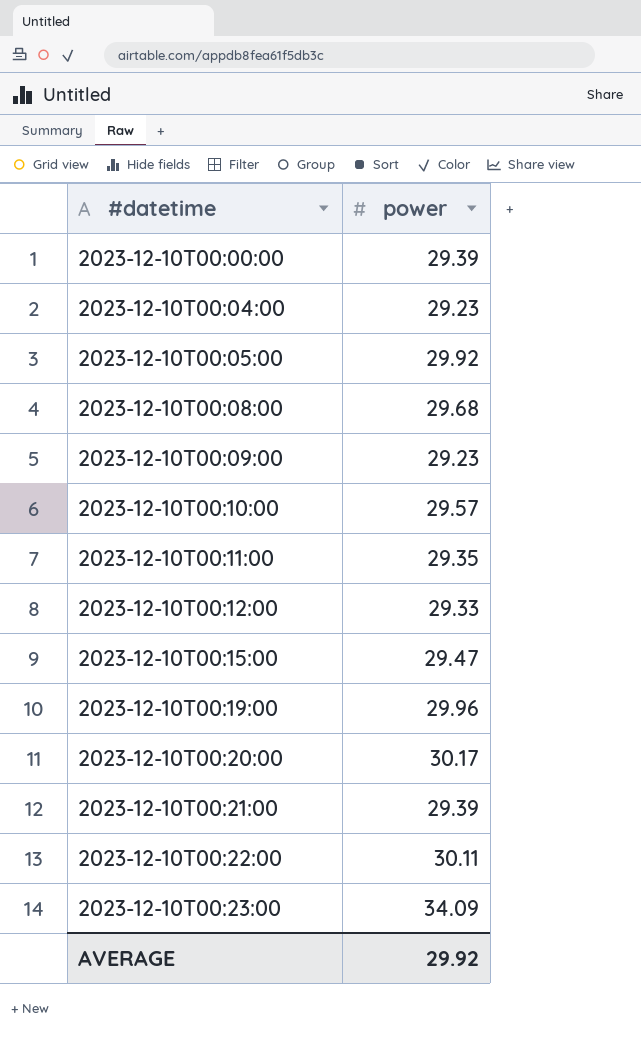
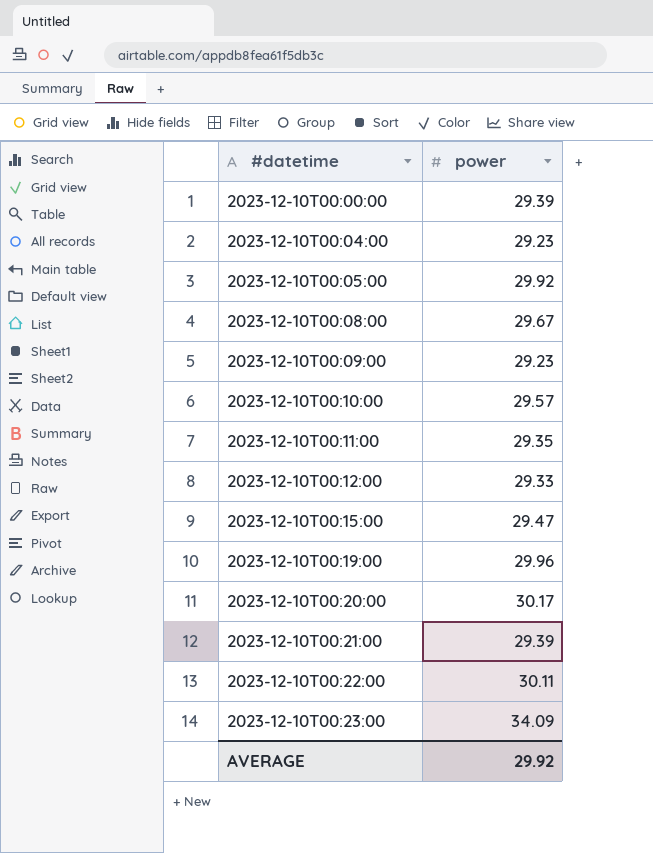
2023-12-10T00:08:00 | power: 29.68 -> 29.67

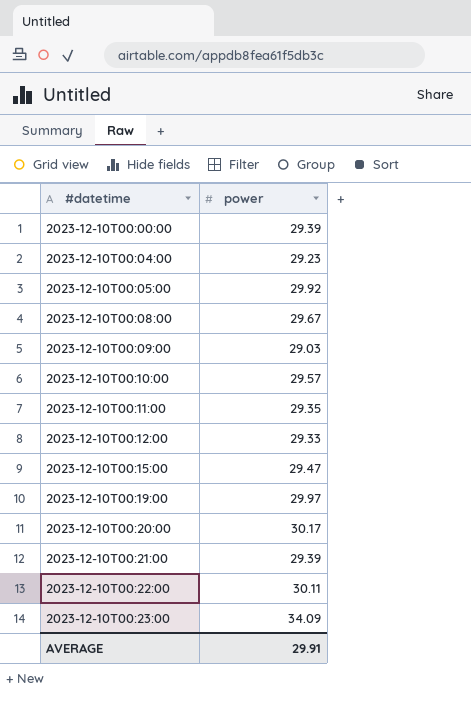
2023-12-10T00:09:00 | power: 29.23 -> 29.03
2023-12-10T00:19:00 | power: 29.96 -> 29.97
AVERAGE | power: 29.92 -> 29.91

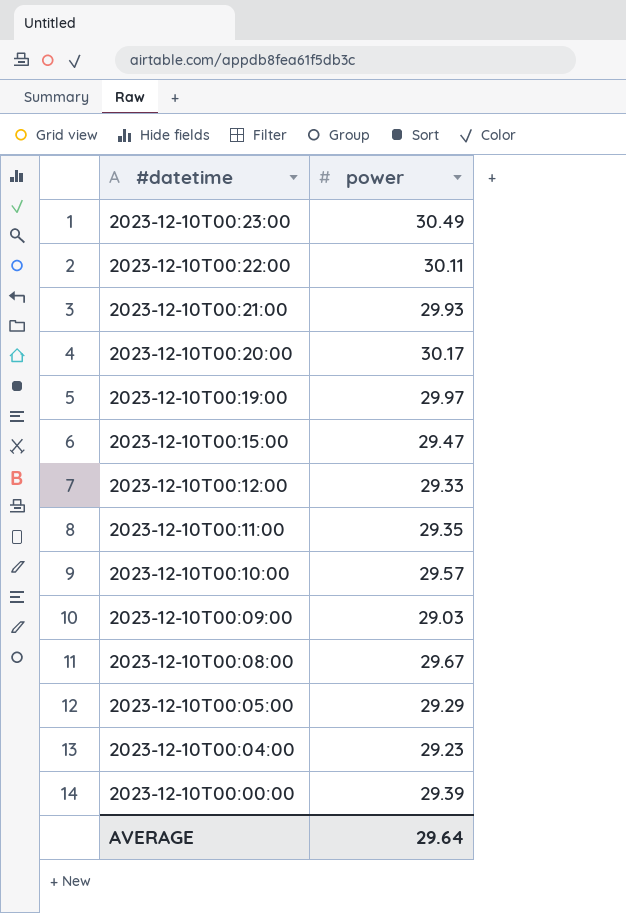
row order: #datetime ascending -> #datetime descending
2023-12-10T00:23:00 | power: 34.09 -> 30.49
2023-12-10T00:21:00 | power: 29.39 -> 29.93
2023-12-10T00:05:00 | power: 29.92 -> 29.29
AVERAGE | power: 29.91 -> 29.64

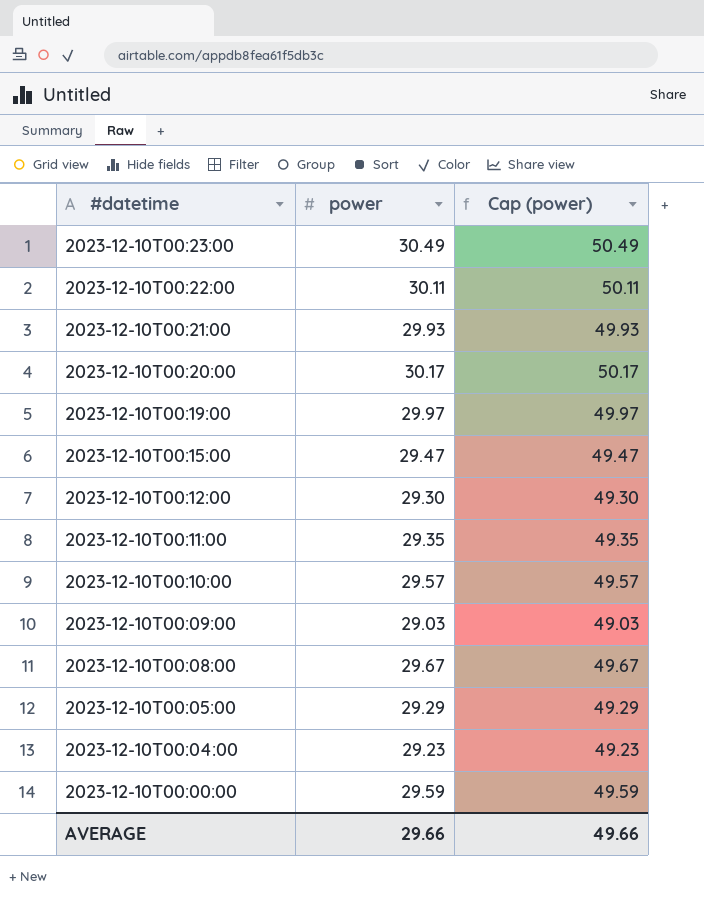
column Cap (power) | formula: none -> [power] + 20
2023-12-10T00:12:00 | power: 29.33 -> 29.30
2023-12-10T00:00:00 | power: 29.39 -> 29.59
AVERAGE | power: 29.64 -> 29.66

